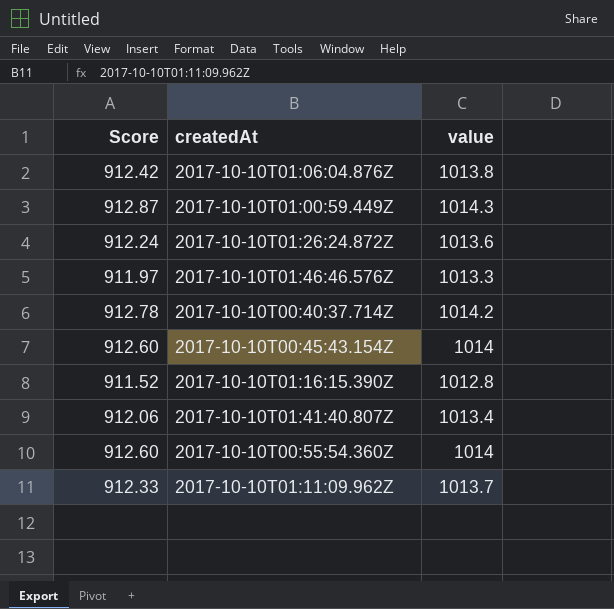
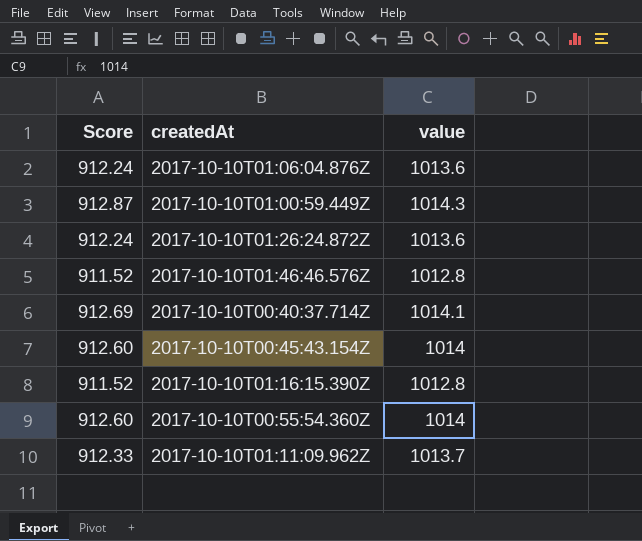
row 2017-10-10T01:41:40.807Z: 912.06 | 1013.4 -> none
2017-10-10T01:06:04.876Z | Score: 912.42 -> 912.24
2017-10-10T01:06:04.876Z | value: 1013.8 -> 1013.6
2017-10-10T01:46:46.576Z | Score: 911.97 -> 911.52
2017-10-10T01:46:46.576Z | value: 1013.3 -> 1012.8
2017-10-10T00:40:37.714Z | Score: 912.78 -> 912.69
2017-10-10T00:40:37.714Z | value: 1014.2 -> 1014.1

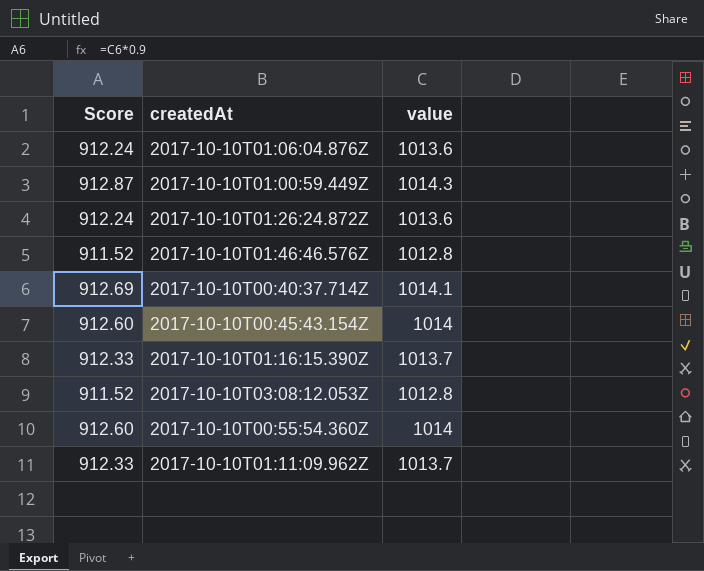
2017-10-10T01:16:15.390Z | Score: 911.52 -> 912.33
2017-10-10T01:16:15.390Z | value: 1012.8 -> 1013.7
row 2017-10-10T03:08:12.053Z: none -> 911.52 | 1012.8

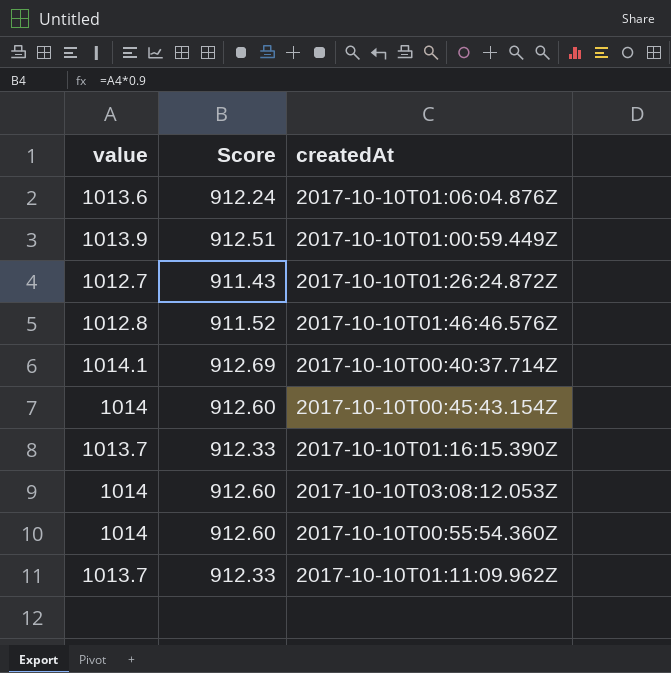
column value | position: 3 -> 1
2017-10-10T01:00:59.449Z | value: 1014.3 -> 1013.9
2017-10-10T01:00:59.449Z | Score: 912.87 -> 912.51
2017-10-10T01:26:24.872Z | value: 1013.6 -> 1012.7
2017-10-10T01:26:24.872Z | Score: 912.24 -> 911.43
2017-10-10T03:08:12.053Z | value: 1012.8 -> 1014
2017-10-10T03:08:12.053Z | Score: 911.52 -> 912.60

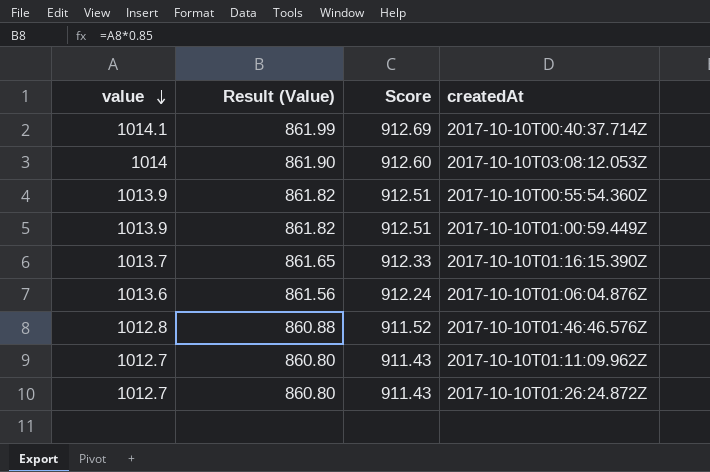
row order: none -> value descending
column Result (Value) | formula: none -> [value] * 0.85
row 2017-10-10T00:45:43.154Z: 1014 | 912.60 -> none
2017-10-10T00:55:54.360Z | value: 1014 -> 1013.9
2017-10-10T00:55:54.360Z | Score: 912.60 -> 912.51
2017-10-10T01:11:09.962Z | value: 1013.7 -> 1012.7
2017-10-10T01:11:09.962Z | Score: 912.33 -> 911.43

